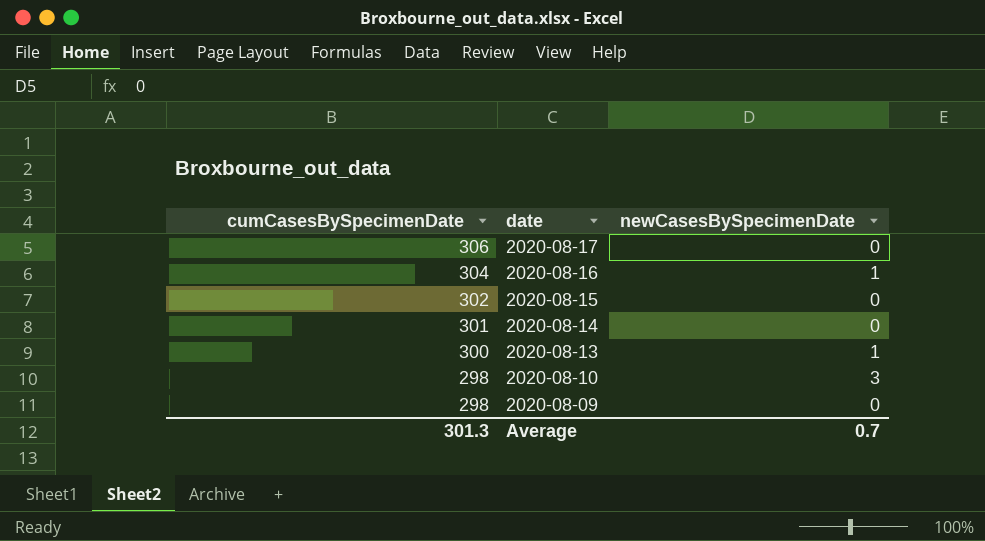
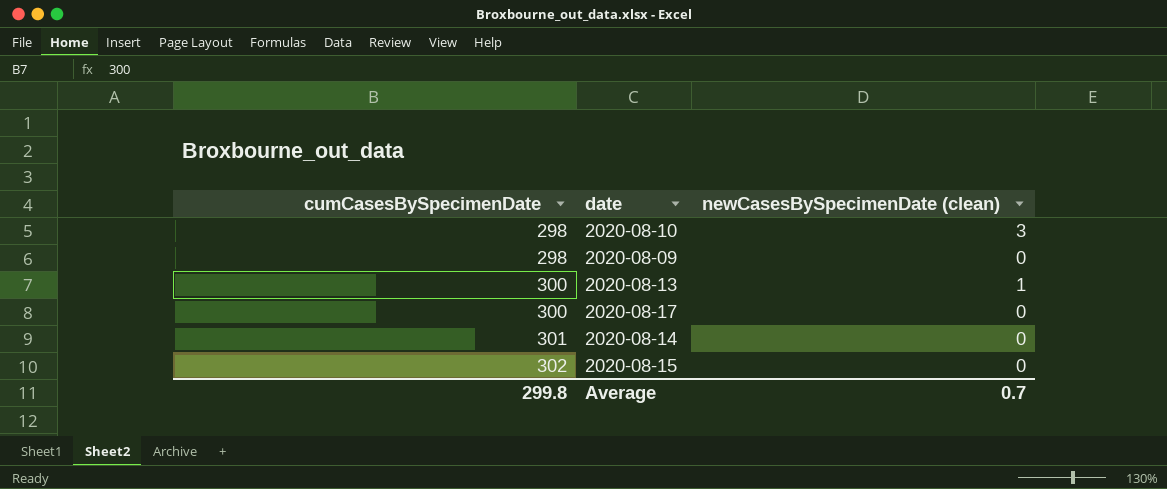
row order: cumCasesBySpecimenDate descending -> cumCasesBySpecimenDate ascending
column name: newCasesBySpecimenDate -> newCasesBySpecimenDate (clean)
row 2020-08-16: 304 | 1 -> none
2020-08-17 | cumCasesBySpecimenDate: 306 -> 300
Average | cumCasesBySpecimenDate: 301.3 -> 299.8

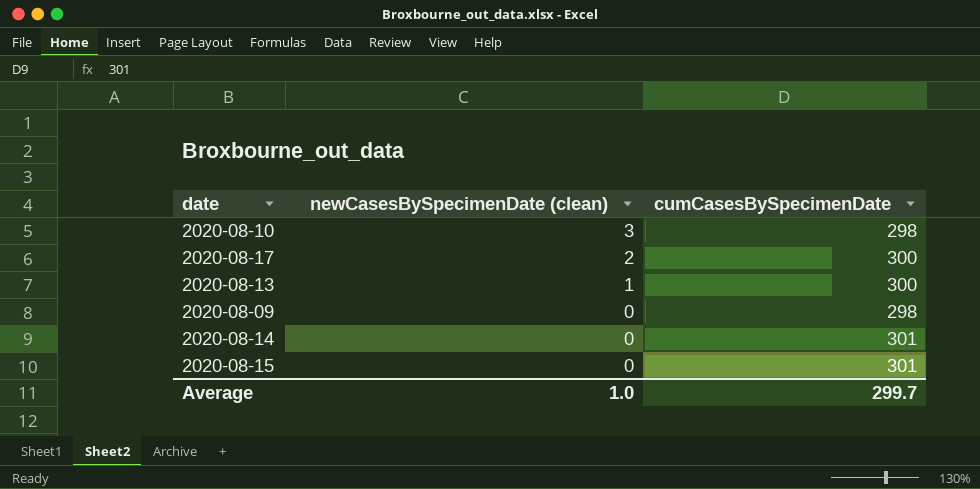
row order: cumCasesBySpecimenDate ascending -> newCasesBySpecimenDate (clean) descending
column cumCasesBySpecimenDate | position: 1 -> 3
2020-08-17 | newCasesBySpecimenDate (clean): 0 -> 2
2020-08-15 | cumCasesBySpecimenDate: 302 -> 301
Average | newCasesBySpecimenDate (clean): 0.7 -> 1.0
Average | cumCasesBySpecimenDate: 299.8 -> 299.7

